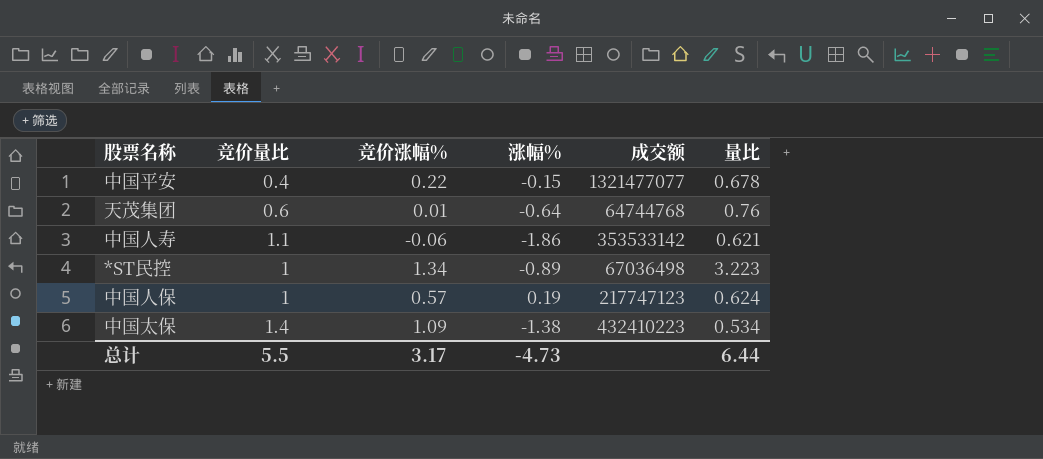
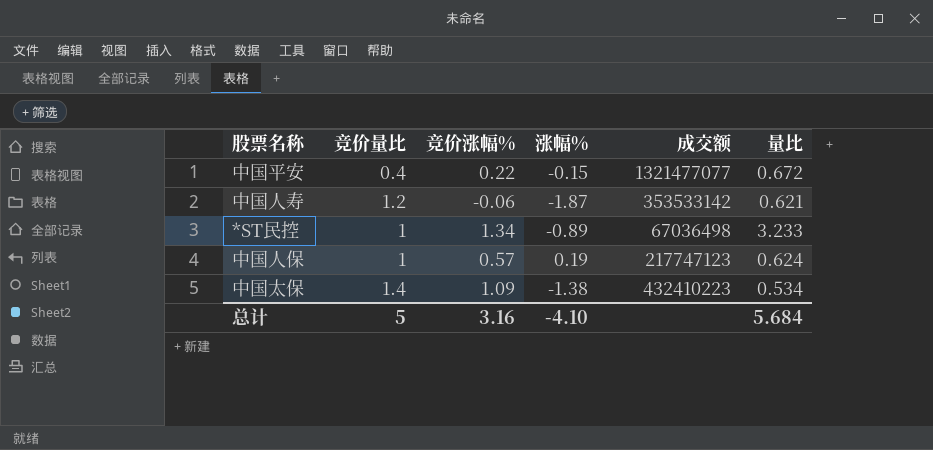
row 天茂集团: 0.6 | 0.01 | -0.64 | 64744768 | 0.76 -> none
中国平安 | 量比: 0.678 -> 0.672
中国人寿 | 竞价量比: 1.1 -> 1.2
中国人寿 | 涨幅%: -1.86 -> -1.87
*ST民控 | 量比: 3.223 -> 3.233
总计 | 竞价量比: 5.5 -> 5
总计 | 竞价涨幅%: 3.17 -> 3.16
总计 | 涨幅%: -4.73 -> -4.10
总计 | 量比: 6.44 -> 5.684

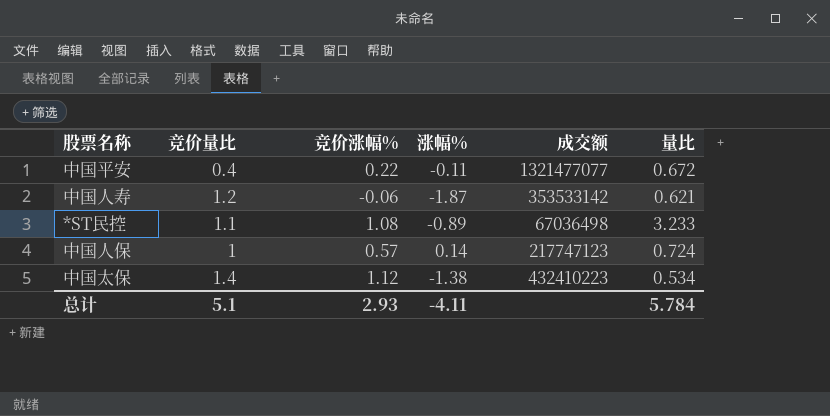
中国平安 | 涨幅%: -0.15 -> -0.11
*ST民控 | 竞价量比: 1 -> 1.1
*ST民控 | 竞价涨幅%: 1.34 -> 1.08
中国人保 | 涨幅%: 0.19 -> 0.14
中国人保 | 量比: 0.624 -> 0.724
中国太保 | 竞价涨幅%: 1.09 -> 1.12
总计 | 竞价量比: 5 -> 5.1
总计 | 竞价涨幅%: 3.16 -> 2.93
总计 | 涨幅%: -4.10 -> -4.11
总计 | 量比: 5.684 -> 5.784

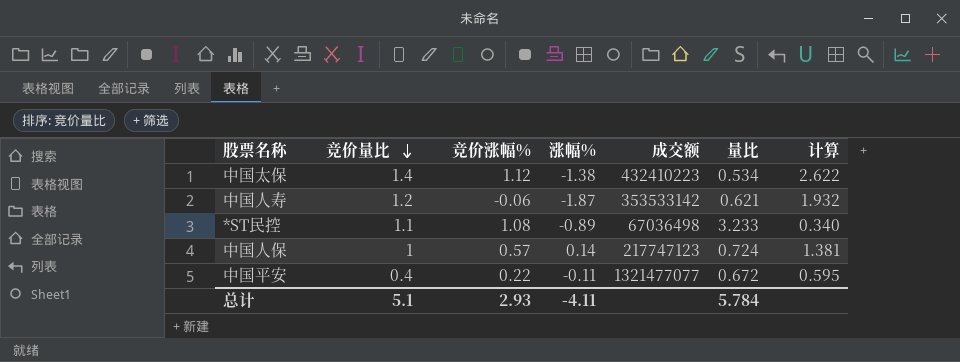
row order: none -> 竞价量比 descending
column 计算 | formula: none -> [竞价量比] / [量比]

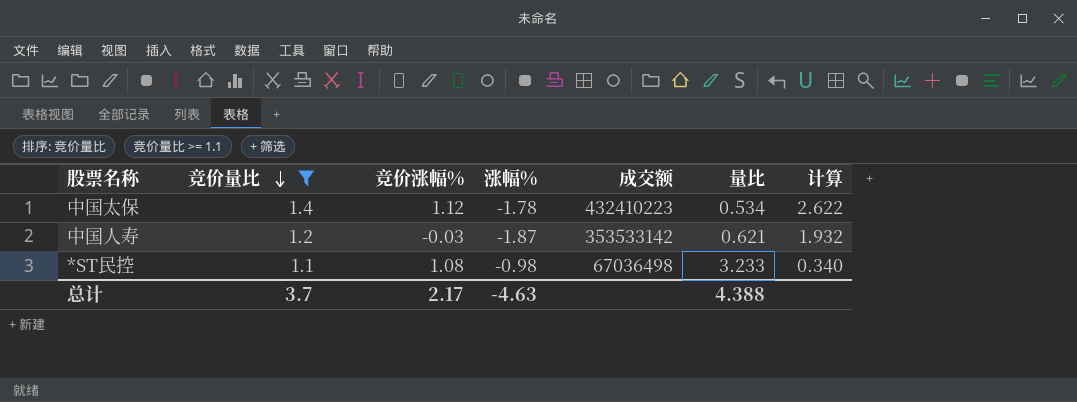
filter: none -> 竞价量比 >= 1.1
中国太保 | 涨幅%: -1.38 -> -1.78
中国人寿 | 竞价涨幅%: -0.06 -> -0.03
*ST民控 | 涨幅%: -0.89 -> -0.98
总计 | 竞价量比: 5.1 -> 3.7
总计 | 竞价涨幅%: 2.93 -> 2.17
总计 | 涨幅%: -4.11 -> -4.63
总计 | 量比: 5.784 -> 4.388

